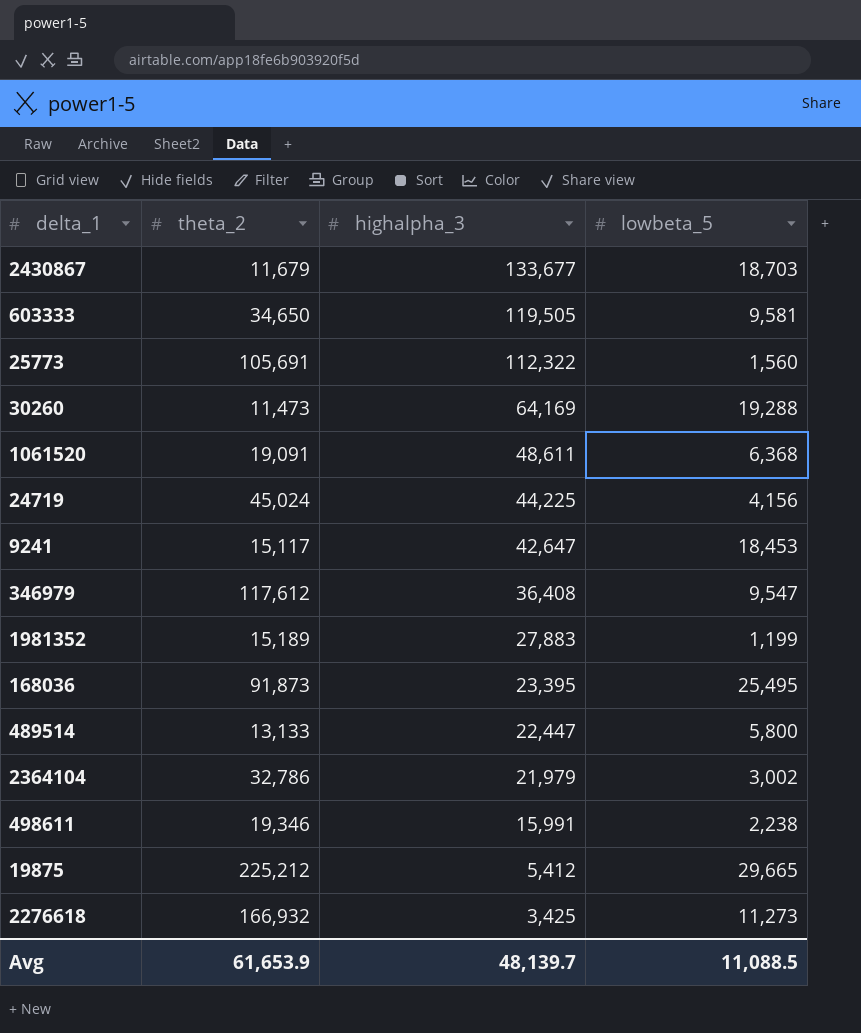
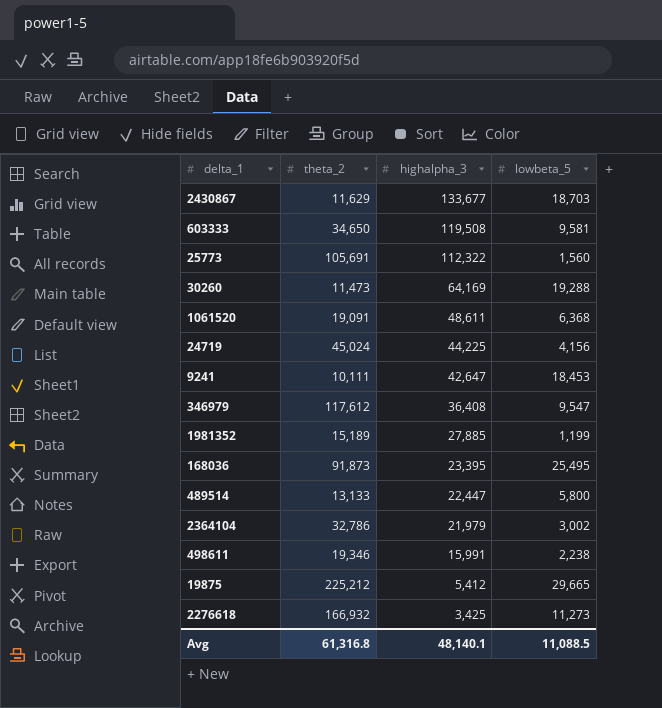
2430867 | theta_2: 11,679 -> 11,629
603333 | highalpha_3: 119,505 -> 119,508
9241 | theta_2: 15,117 -> 10,111
1981352 | highalpha_3: 27,883 -> 27,885
Avg | theta_2: 61,653.9 -> 61,316.8
Avg | highalpha_3: 48,139.7 -> 48,140.1

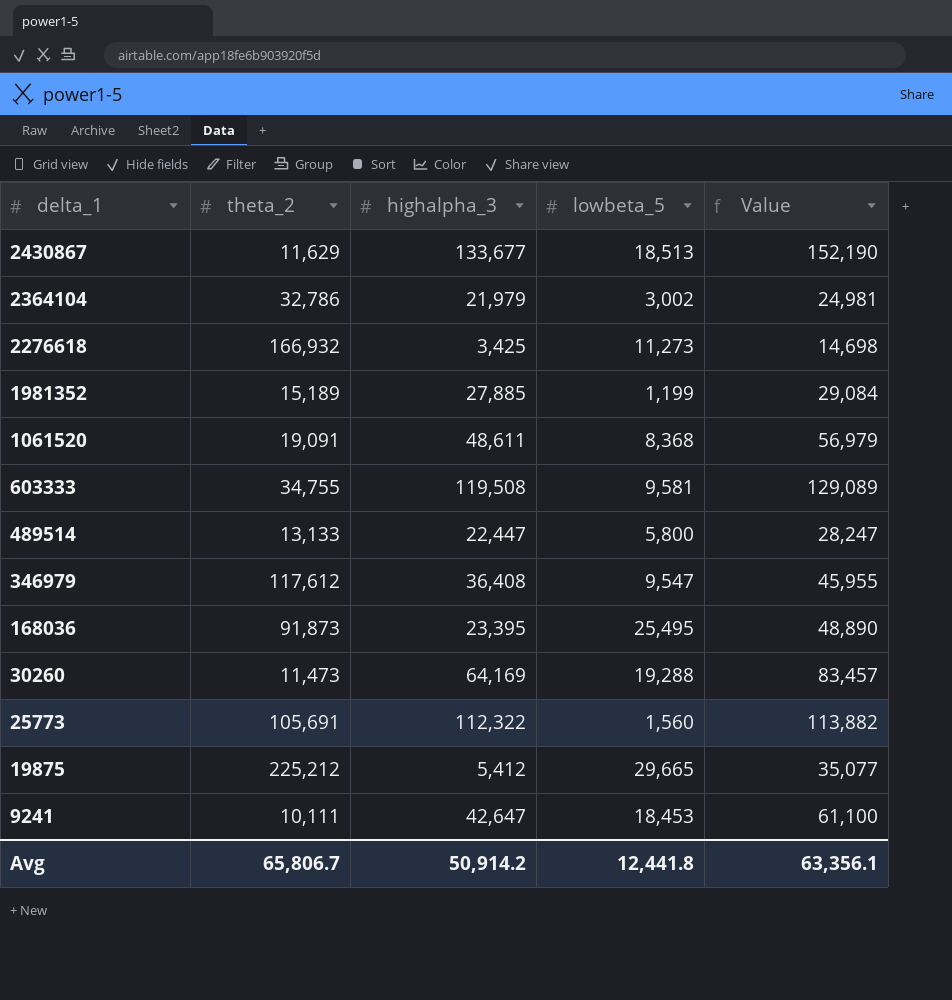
row order: highalpha_3 descending -> delta_1 descending
column Value | formula: none -> [highalpha_3] + [lowbeta_5]
row 24719: 45,024 | 44,225 | 4,156 -> none
row 498611: 19,346 | 15,991 | 2,238 -> none
2430867 | lowbeta_5: 18,703 -> 18,513
1061520 | lowbeta_5: 6,368 -> 8,368
603333 | theta_2: 34,650 -> 34,755
Avg | theta_2: 61,316.8 -> 65,806.7
Avg | highalpha_3: 48,140.1 -> 50,914.2
Avg | lowbeta_5: 11,088.5 -> 12,441.8

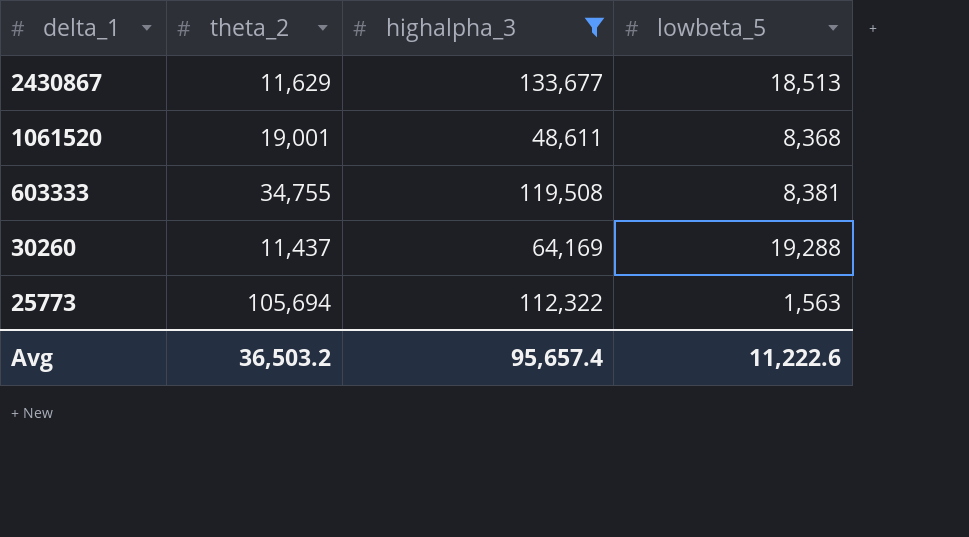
filter: none -> highalpha_3 >= 48,611
column Value | formula: [highalpha_3] + [lowbeta_5] -> none
1061520 | theta_2: 19,091 -> 19,001
603333 | lowbeta_5: 9,581 -> 8,381
30260 | theta_2: 11,473 -> 11,437
25773 | theta_2: 105,691 -> 105,694
25773 | lowbeta_5: 1,560 -> 1,563
Avg | theta_2: 65,806.7 -> 36,503.2
Avg | highalpha_3: 50,914.2 -> 95,657.4
Avg | lowbeta_5: 12,441.8 -> 11,222.6

